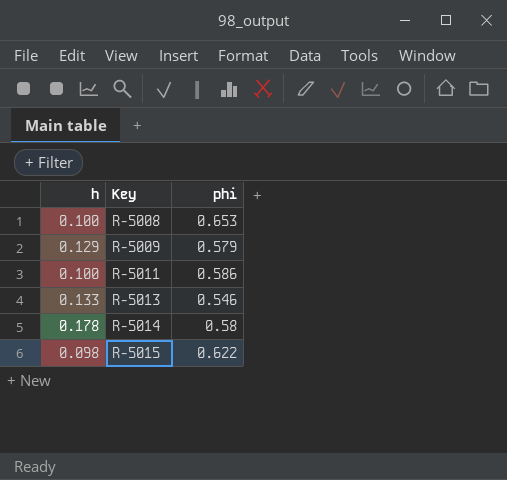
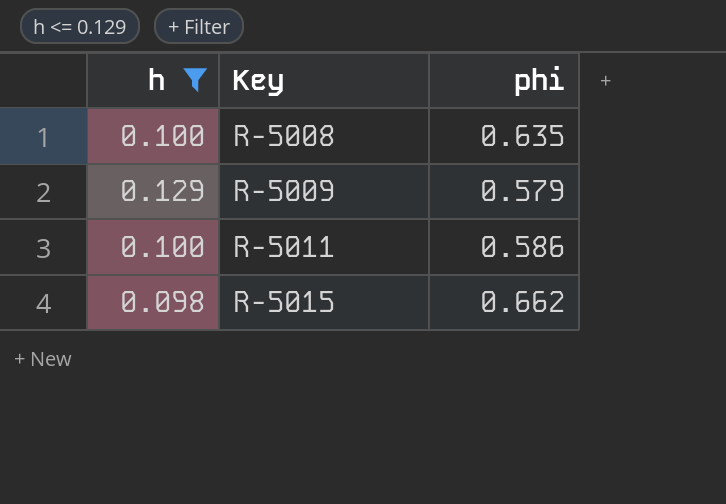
filter: none -> h <= 0.129
R-5008 | phi: 0.653 -> 0.635
R-5015 | phi: 0.622 -> 0.662

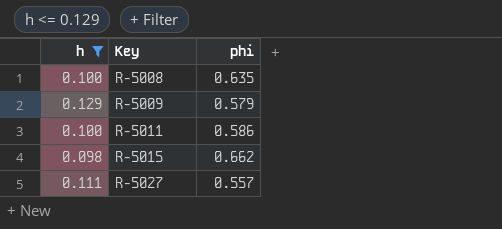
row R-5027: none -> 0.111 | 0.557

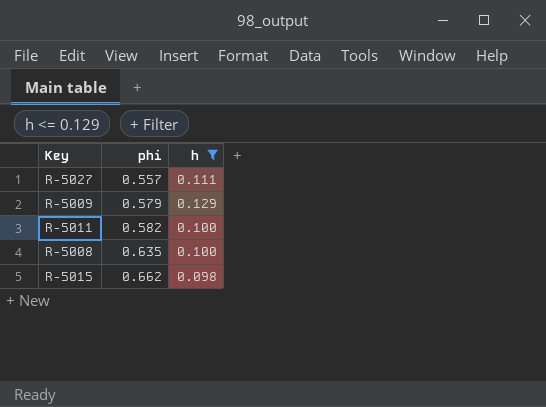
row order: Key ascending -> phi ascending
column h | position: 1 -> 3
R-5011 | phi: 0.586 -> 0.582

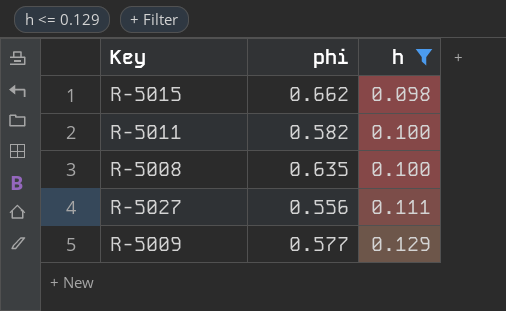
row order: phi ascending -> h ascending
R-5027 | phi: 0.557 -> 0.556
R-5009 | phi: 0.579 -> 0.577

